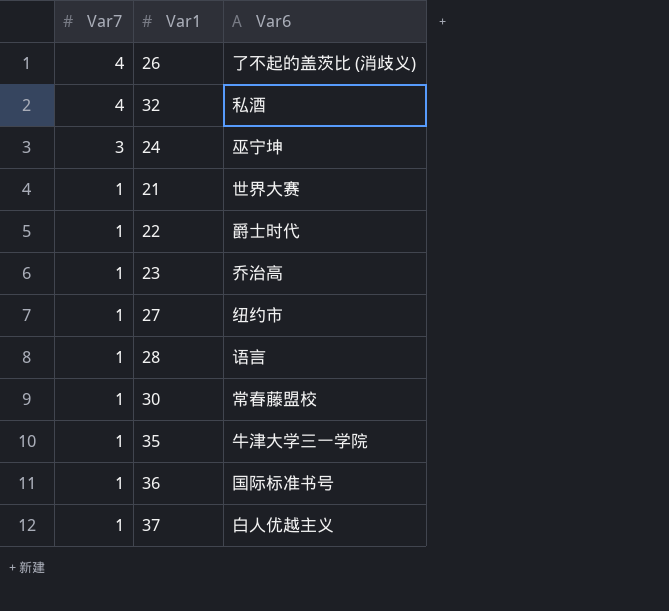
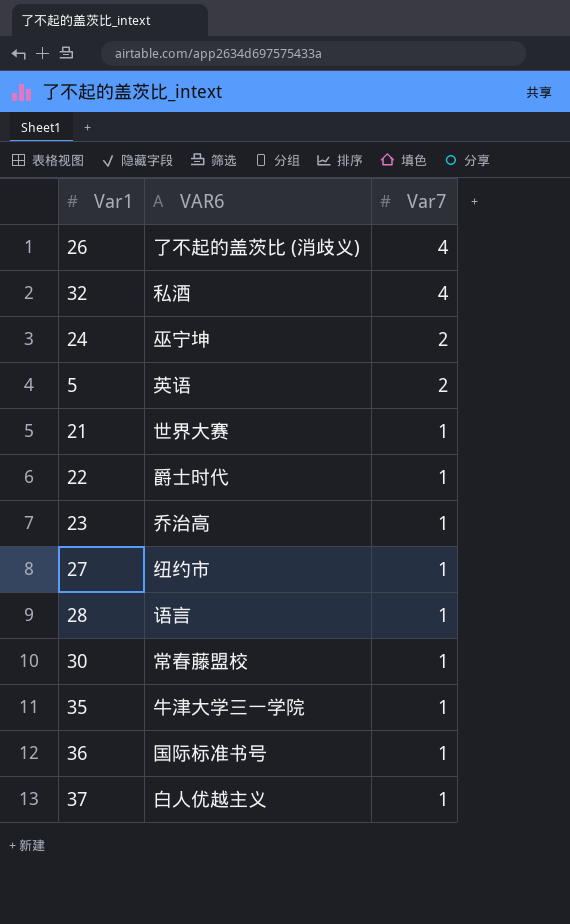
column name: Var6 -> VAR6
column Var7 | position: 1 -> 3
24 | Var7: 3 -> 2
row 5: none -> 英语 | 2

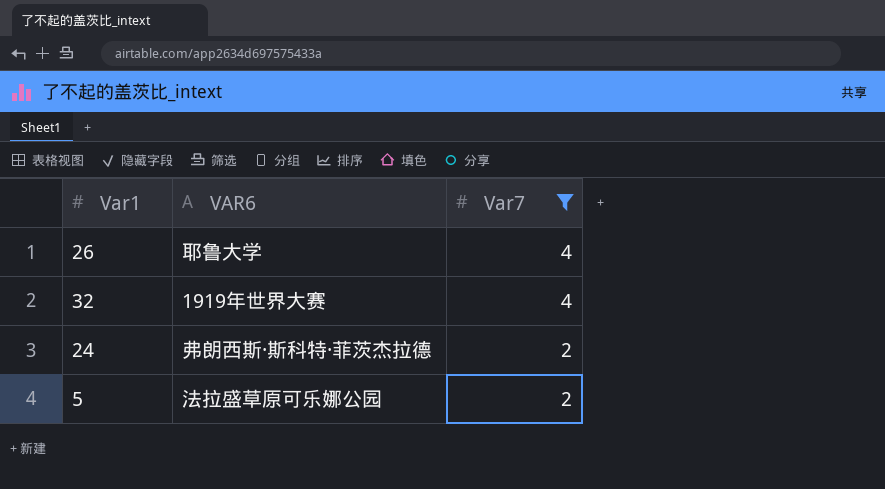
filter: none -> Var7 != 1
26 | VAR6: 了不起的盖茨比 (消歧义) -> 耶鲁大学
32 | VAR6: 私酒 -> 1919年世界大赛
24 | VAR6: 巫宁坤 -> 弗朗西斯·斯科特·菲茨杰拉德
5 | VAR6: 英语 -> 法拉盛草原可乐娜公园

